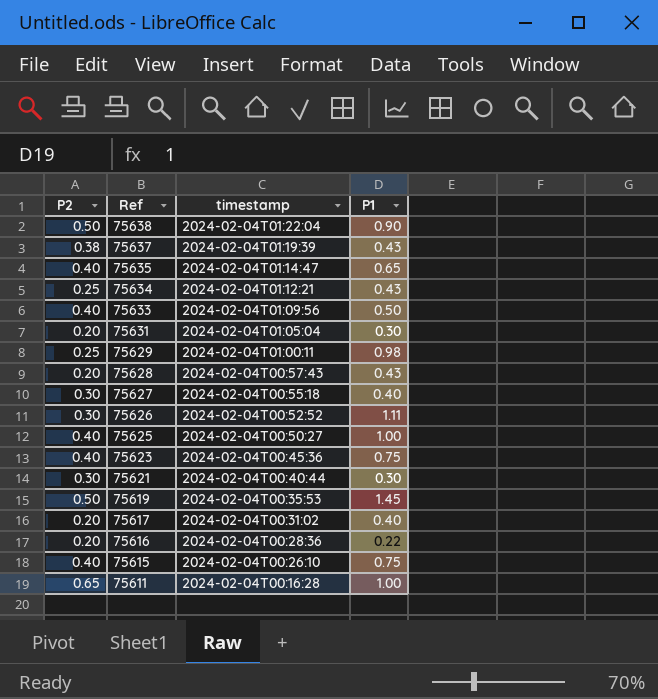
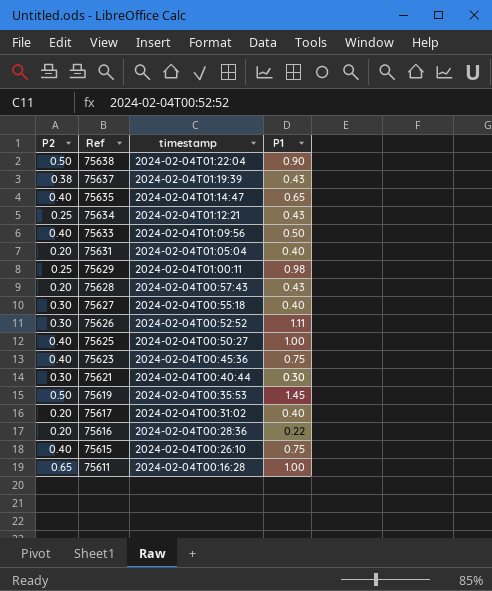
75631 | P1: 0.30 -> 0.40

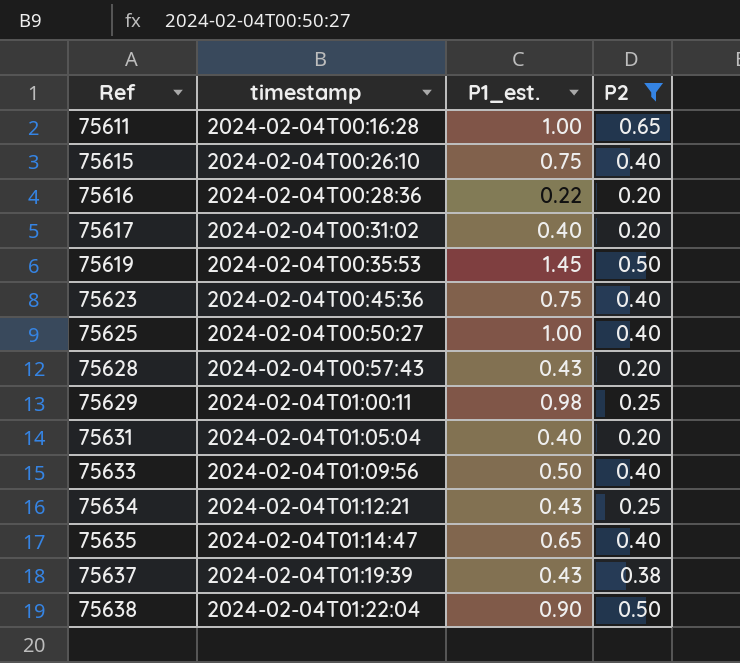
filter: none -> P2 != 0.30
row order: Ref descending -> Ref ascending
column name: P1 -> P1_est.
column P2 | position: 1 -> 4

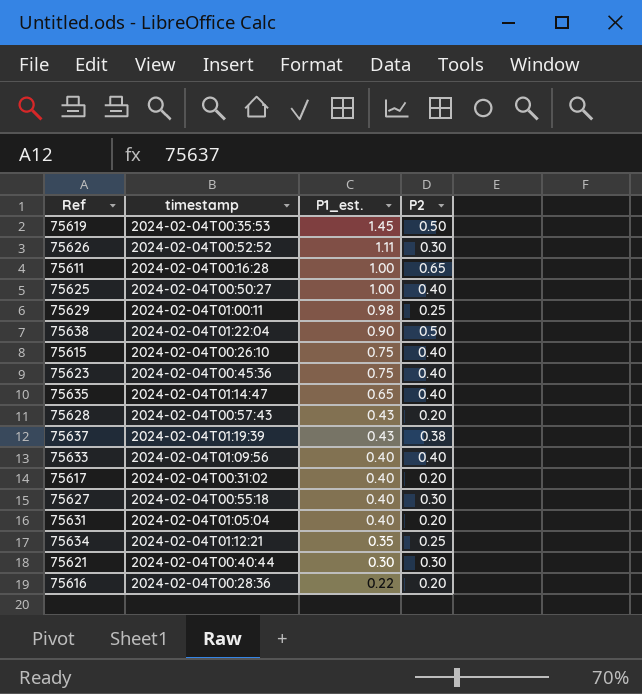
filter: P2 != 0.30 -> none
row order: Ref ascending -> P1_est. descending
75633 | P1_est.: 0.50 -> 0.40
75634 | P1_est.: 0.43 -> 0.35

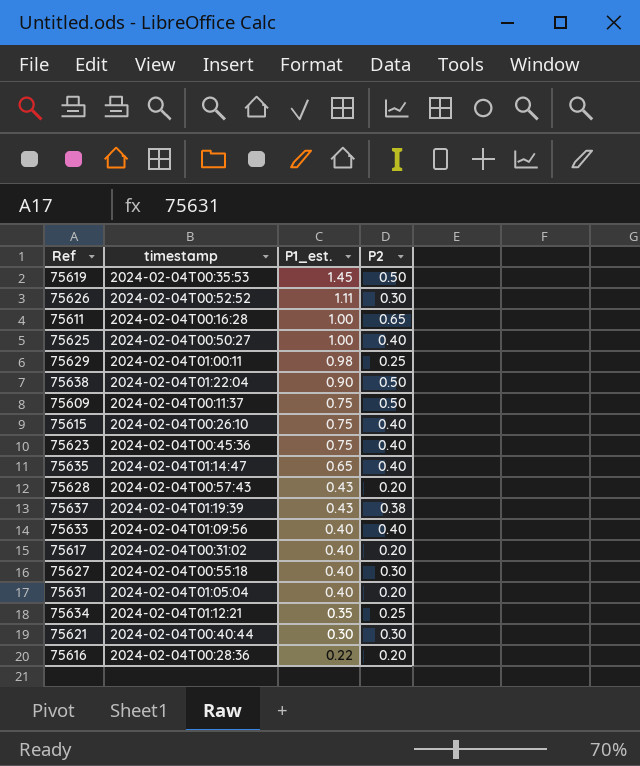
row 75609: none -> 2024-02-04T00:11:37 | 0.75 | 0.50

